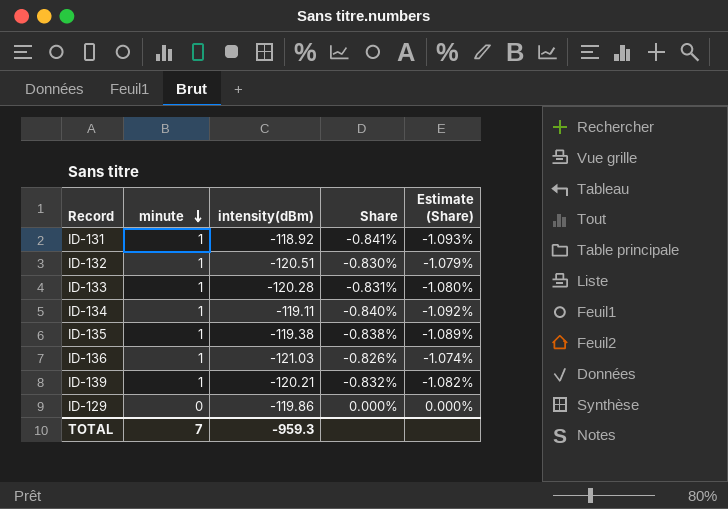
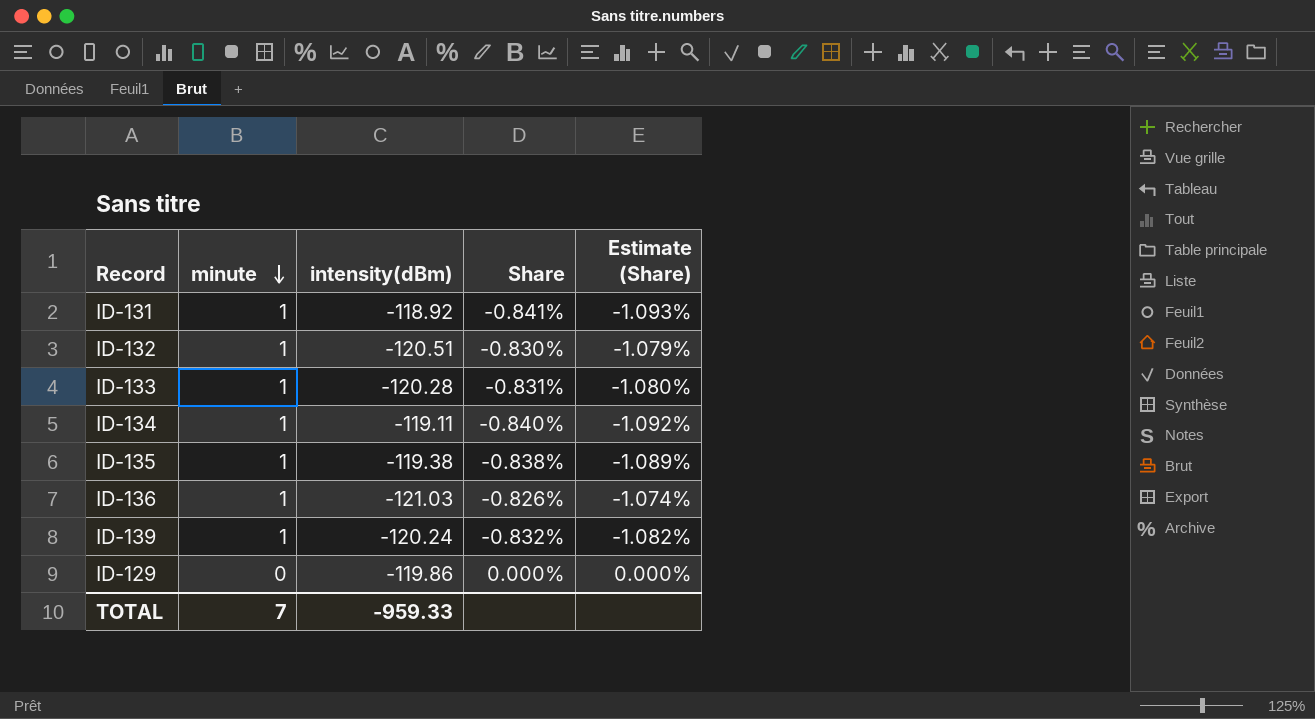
ID-139 | intensity(dBm): -120.21 -> -120.24
TOTAL | intensity(dBm): -959.3 -> -959.33

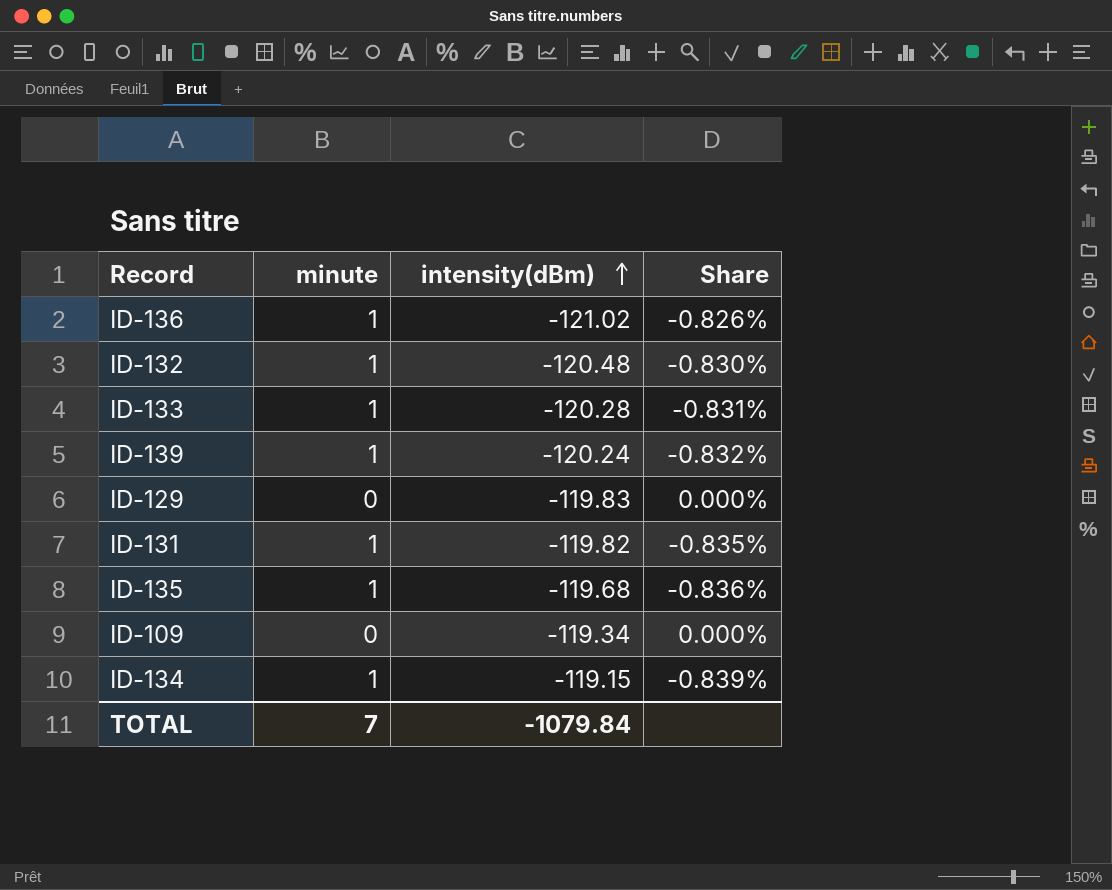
row order: minute descending -> intensity(dBm) ascending
column Estimate (Share) | formula: [Share] * 1.3 -> none
ID-136 | intensity(dBm): -121.03 -> -121.02
ID-132 | intensity(dBm): -120.51 -> -120.48
ID-129 | intensity(dBm): -119.86 -> -119.83
ID-131 | intensity(dBm): -118.92 -> -119.82
ID-131 | Share: -0.841% -> -0.835%
ID-135 | intensity(dBm): -119.38 -> -119.68
ID-135 | Share: -0.838% -> -0.836%
row ID-109: none -> 0 | -119.34 | 0.000%
ID-134 | intensity(dBm): -119.11 -> -119.15
ID-134 | Share: -0.840% -> -0.839%
TOTAL | intensity(dBm): -959.33 -> -1079.84

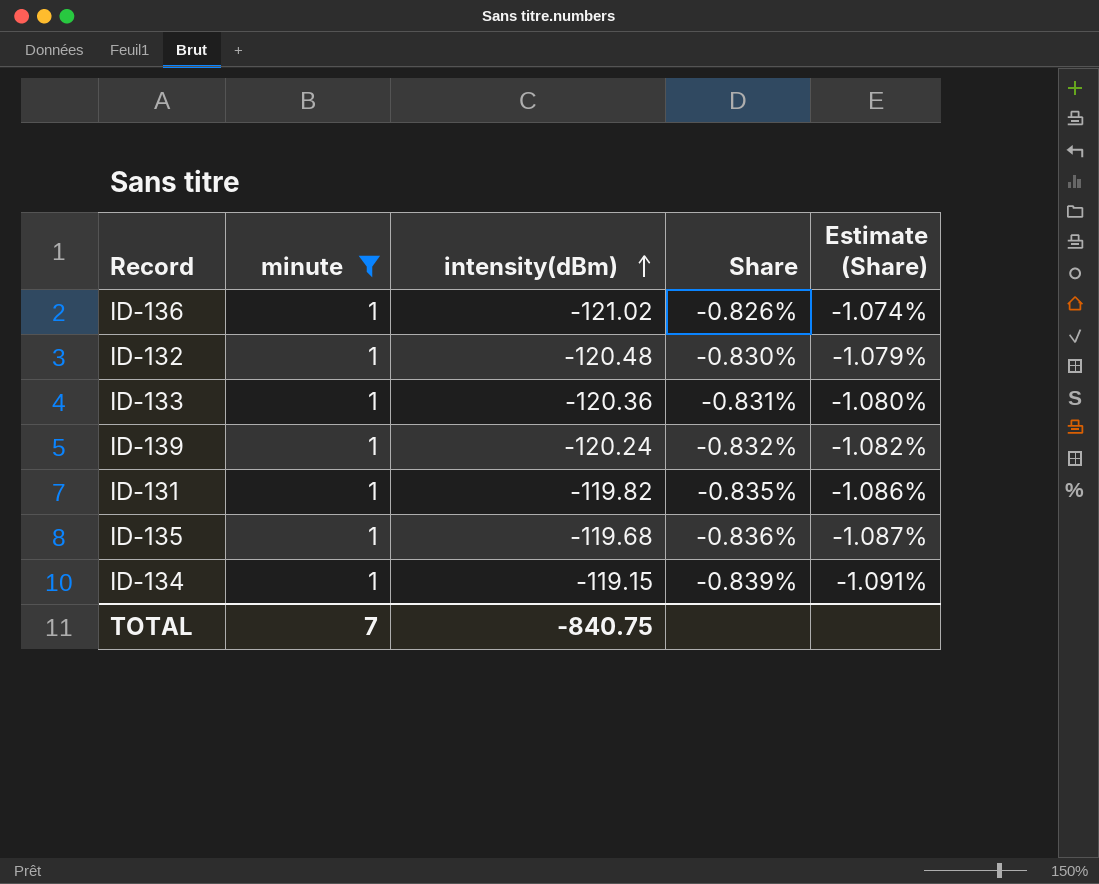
filter: none -> minute = 1
column Estimate (Share) | formula: none -> [Share] * 1.3
ID-133 | intensity(dBm): -120.28 -> -120.36
TOTAL | intensity(dBm): -1079.84 -> -840.75

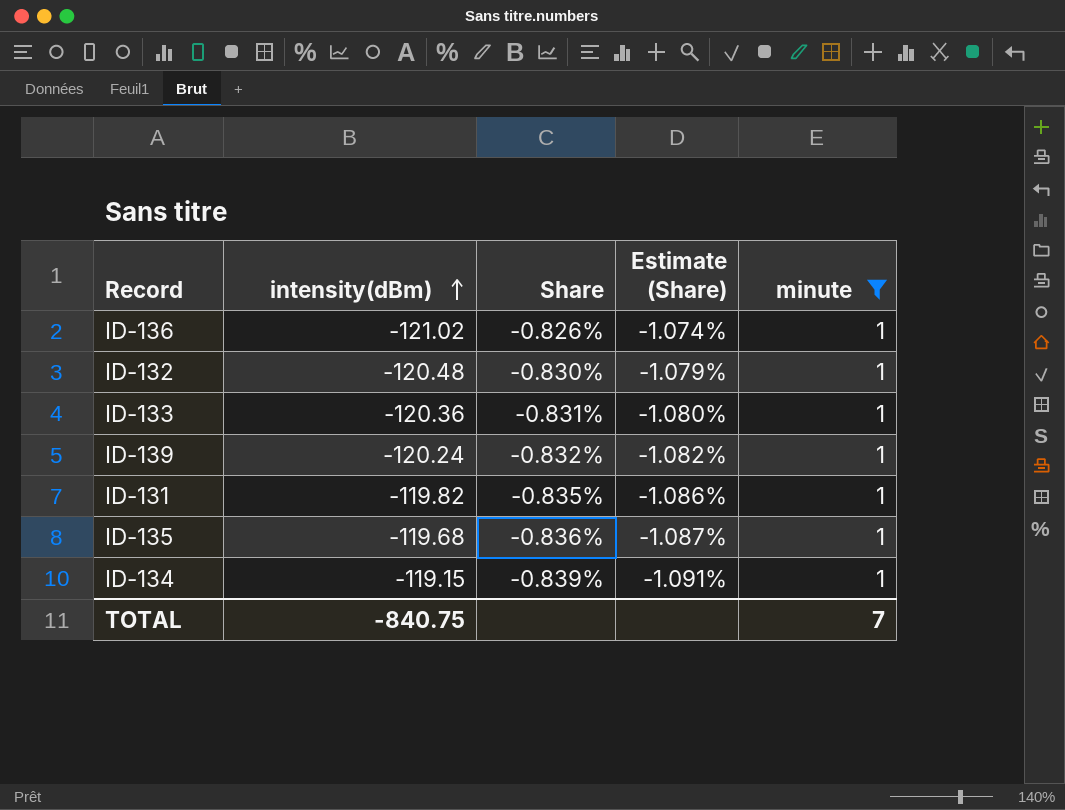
column minute | position: 2 -> 5

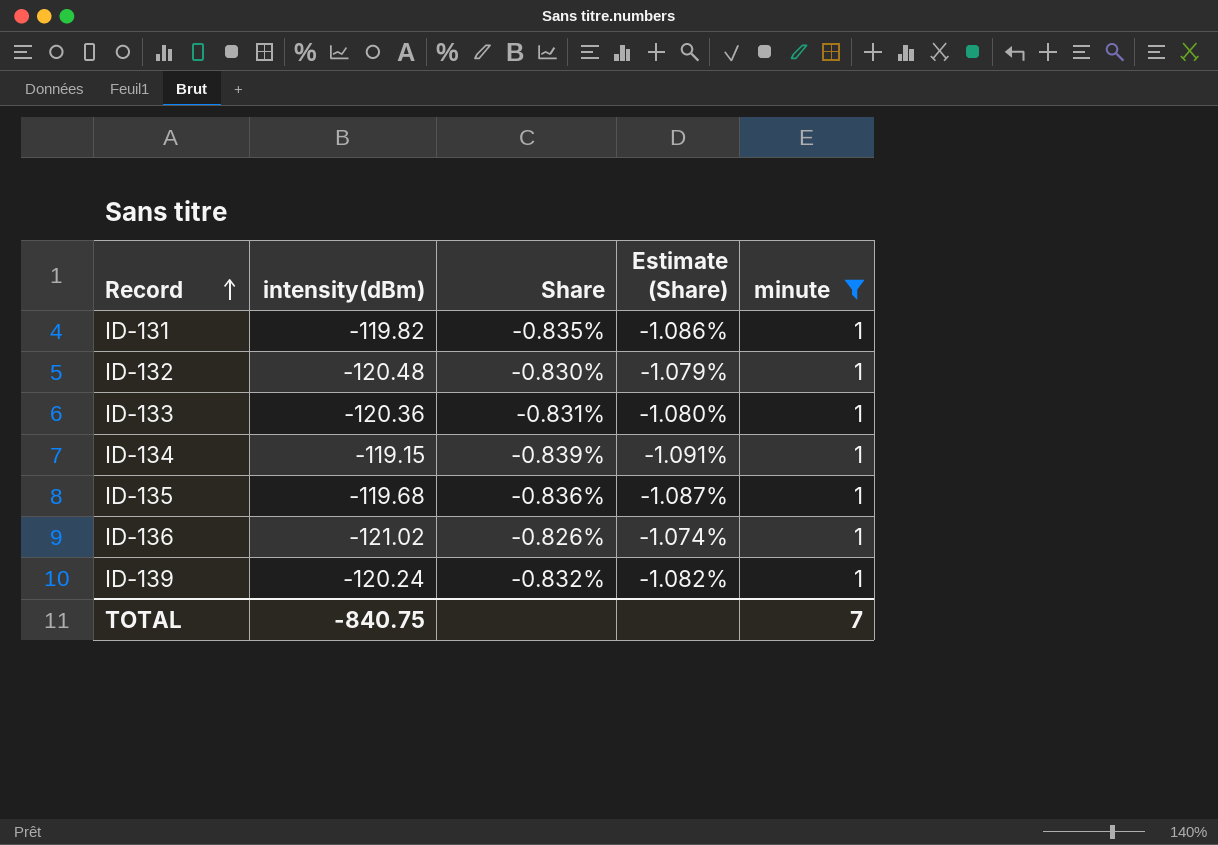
row order: intensity(dBm) ascending -> Record ascending

